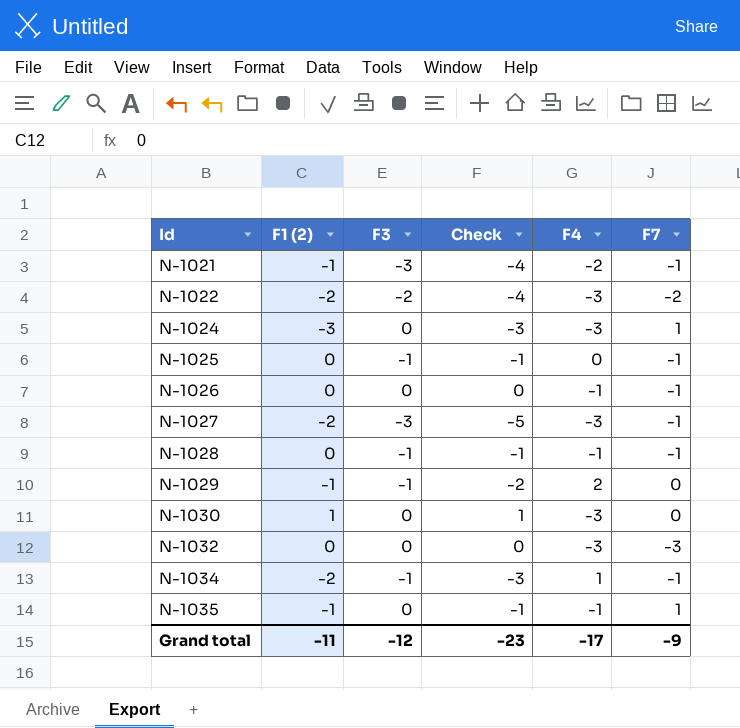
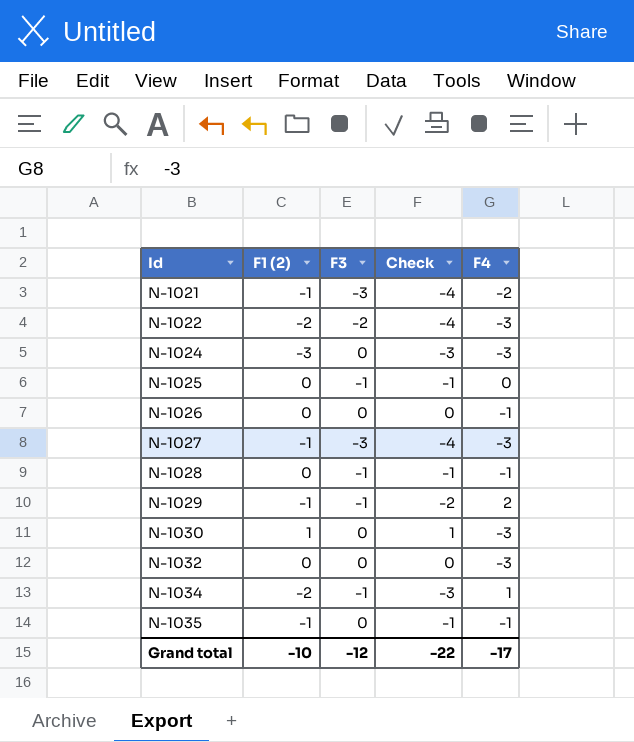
column F7 | position: 6 -> none
N-1027 | F1 (2): -2 -> -1
N-1027 | Check: -5 -> -4
Grand total | F1 (2): -11 -> -10
Grand total | Check: -23 -> -22

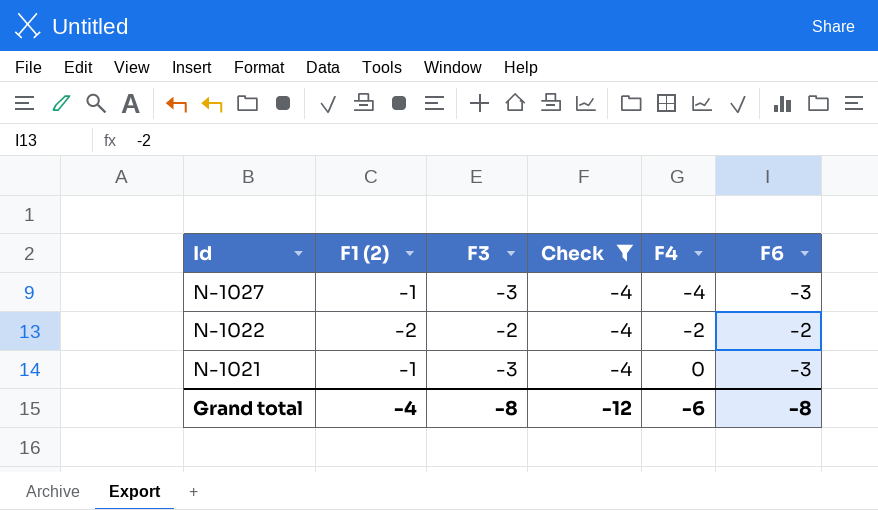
filter: none -> Check = -4
row order: Id ascending -> Id descending
column F6 | position: none -> 6
N-1027 | F4: -3 -> -4
N-1022 | F4: -3 -> -2
N-1021 | F4: -2 -> 0
Grand total | F1 (2): -10 -> -4
Grand total | F3: -12 -> -8
Grand total | Check: -22 -> -12
Grand total | F4: -17 -> -6

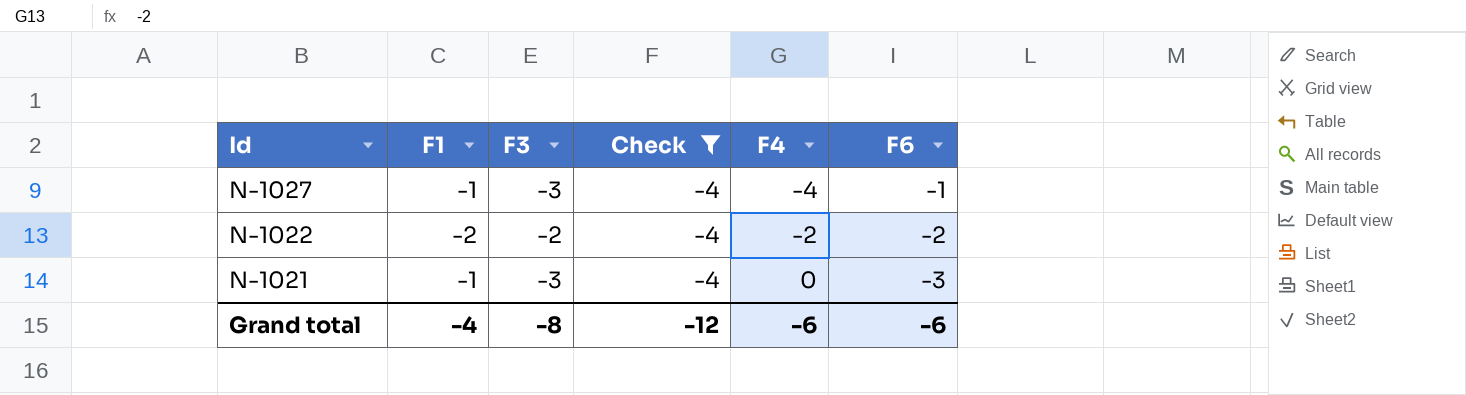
column name: F1 (2) -> F1
N-1027 | F6: -3 -> -1
Grand total | F6: -8 -> -6

